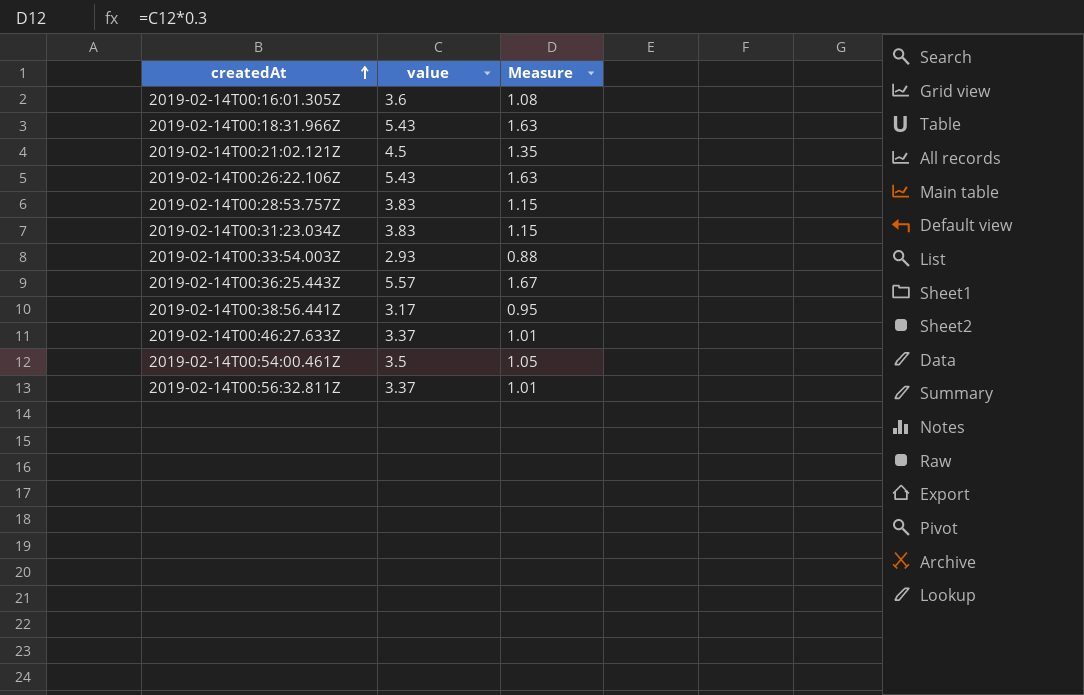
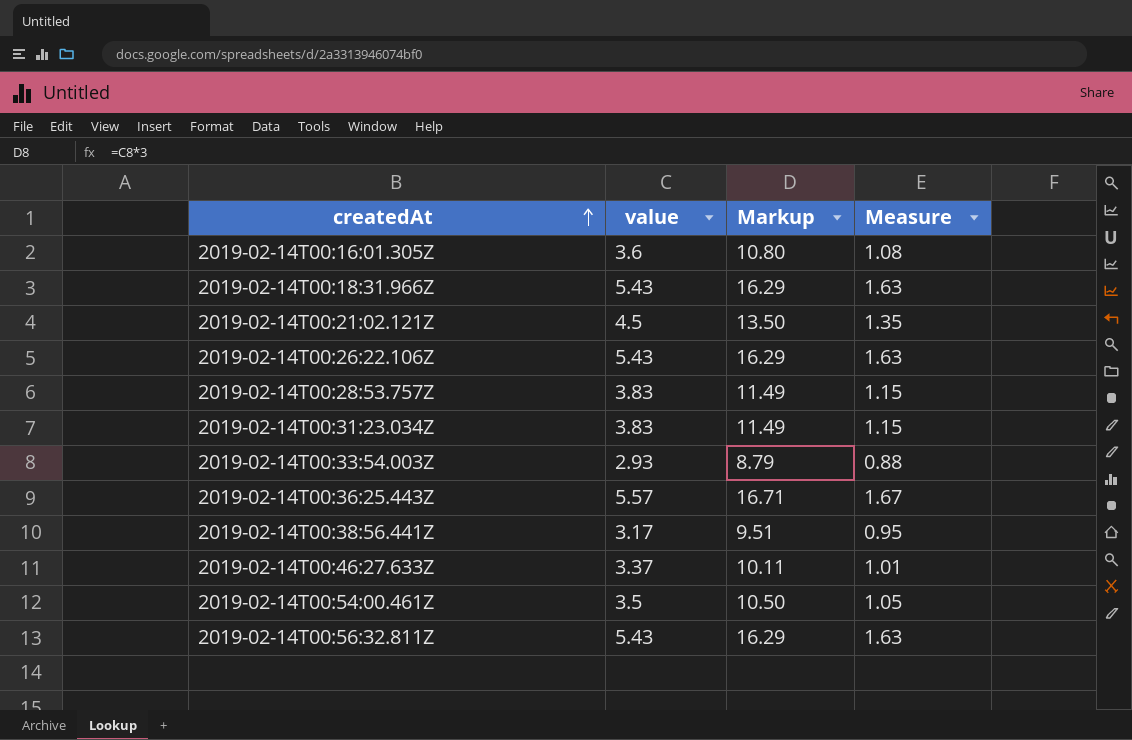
column Markup | formula: none -> [value] * 3
2019-02-14T00:56:32.811Z | value: 3.37 -> 5.43
2019-02-14T00:56:32.811Z | Measure: 1.01 -> 1.63

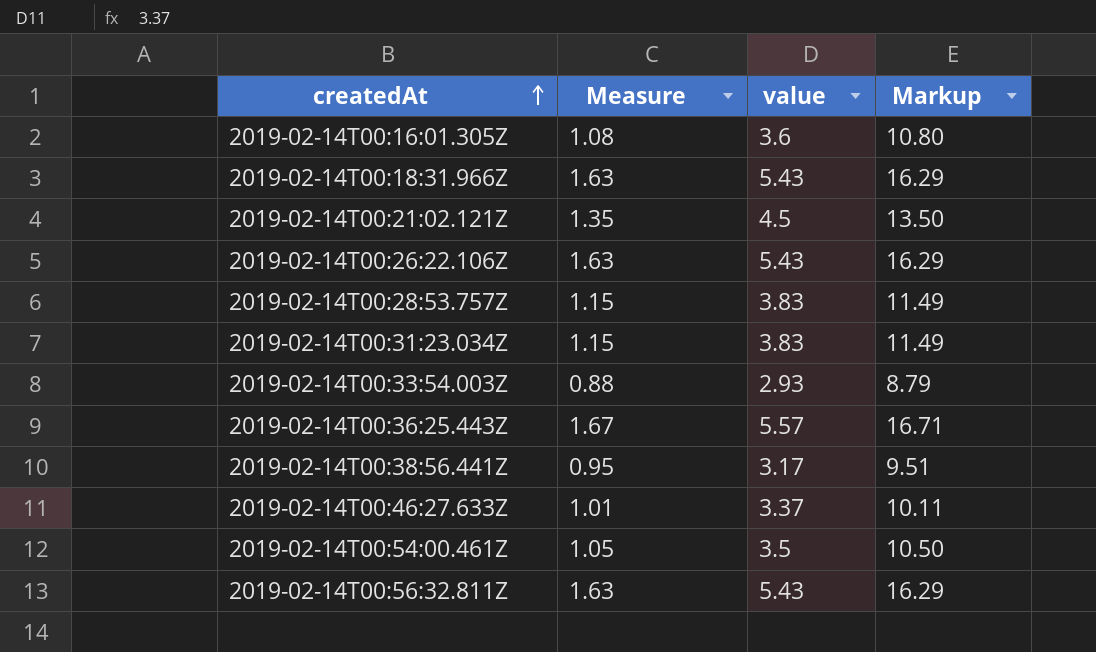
column Measure | position: 4 -> 2

